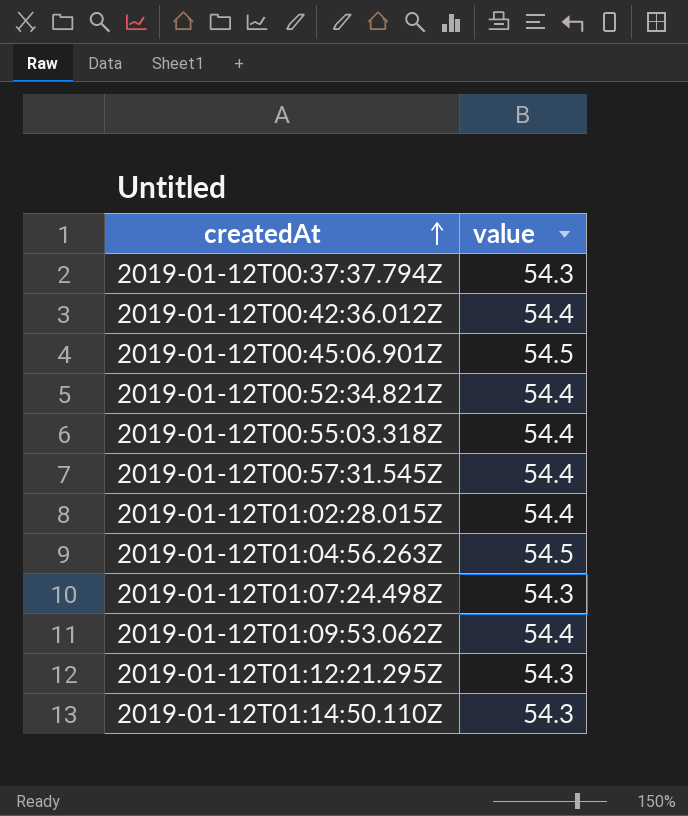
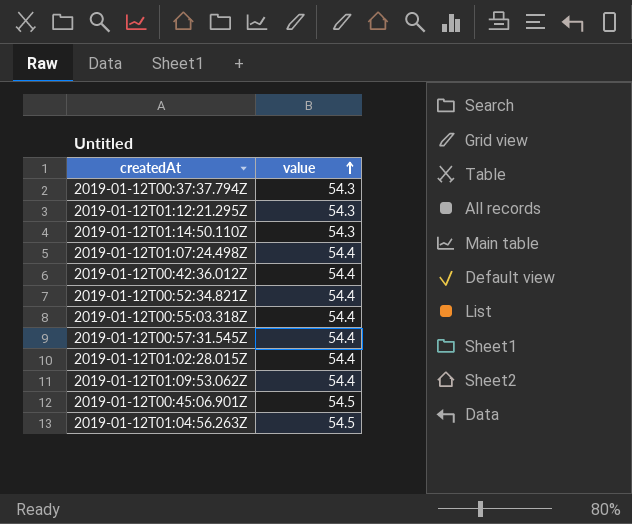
row order: createdAt ascending -> value ascending
2019-01-12T01:07:24.498Z | value: 54.3 -> 54.4

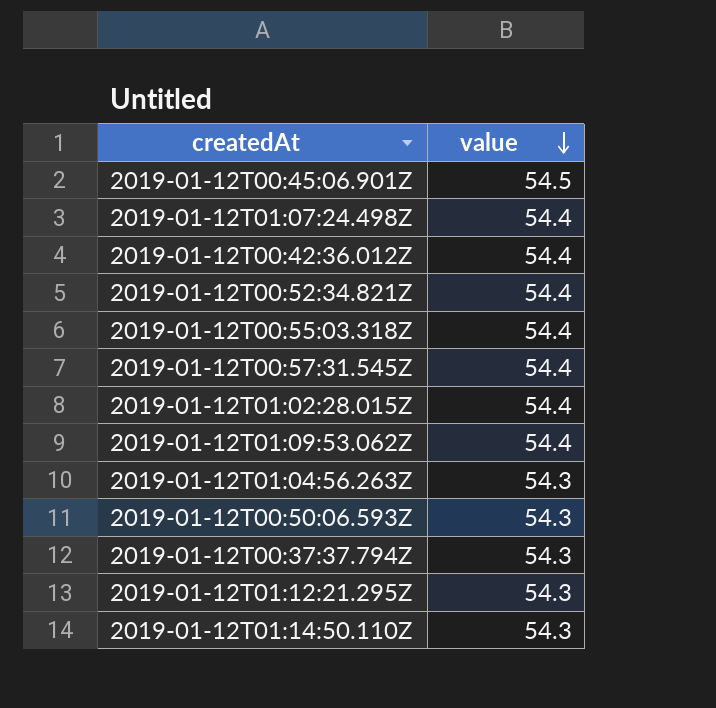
row order: value ascending -> value descending
2019-01-12T01:04:56.263Z | value: 54.5 -> 54.3
row 2019-01-12T00:50:06.593Z: none -> 54.3

